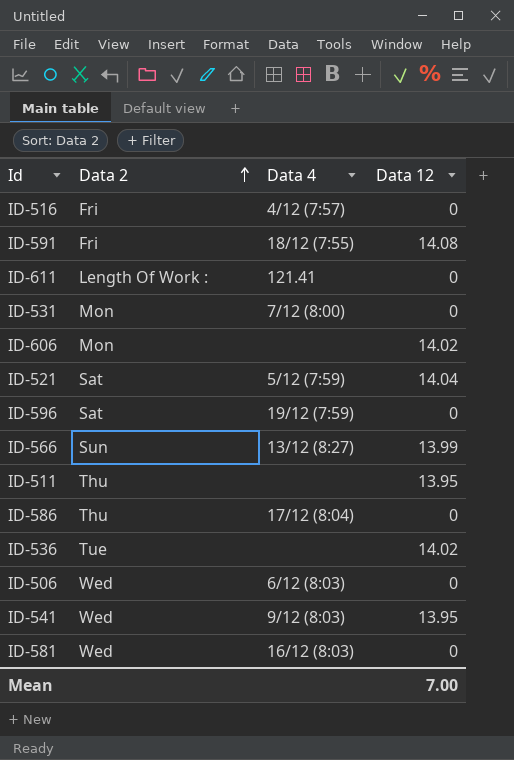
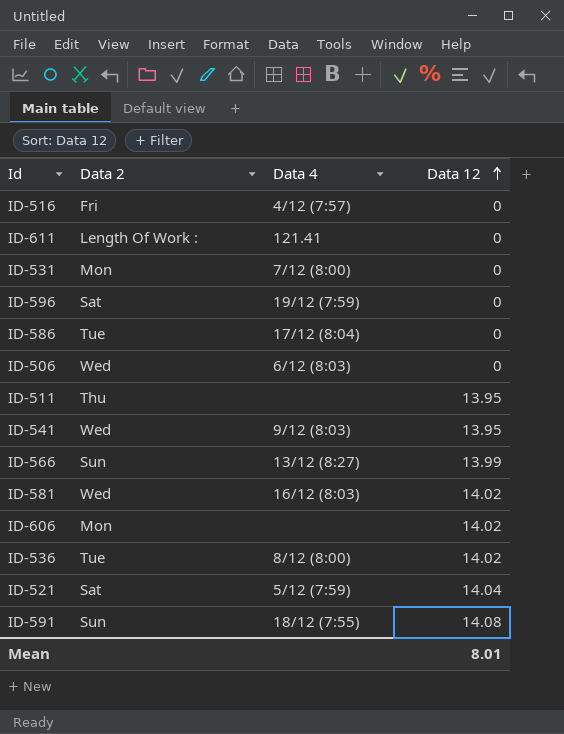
row order: Data 2 ascending -> Data 12 ascending
ID-586 | Data 2: Thu -> Tue
ID-581 | Data 12: 0 -> 14.02
ID-536 | Data 4: none -> 8/12 (8:00)
ID-591 | Data 2: Fri -> Sun
Mean | Data 12: 7.00 -> 8.01

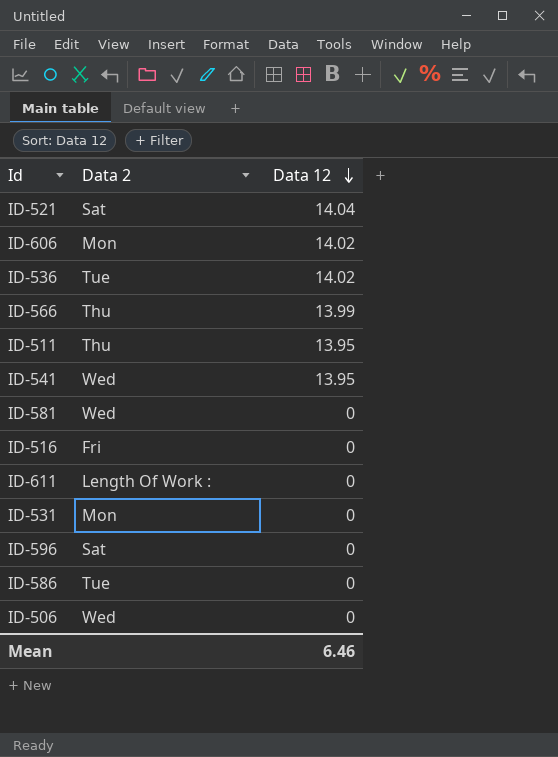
row order: Data 12 ascending -> Data 12 descending
column Data 4 | position: 3 -> none
row ID-591: Sun | 18/12 (7:55) | 14.08 -> none
ID-566 | Data 2: Sun -> Thu
ID-581 | Data 12: 14.02 -> 0
Mean | Data 12: 8.01 -> 6.46

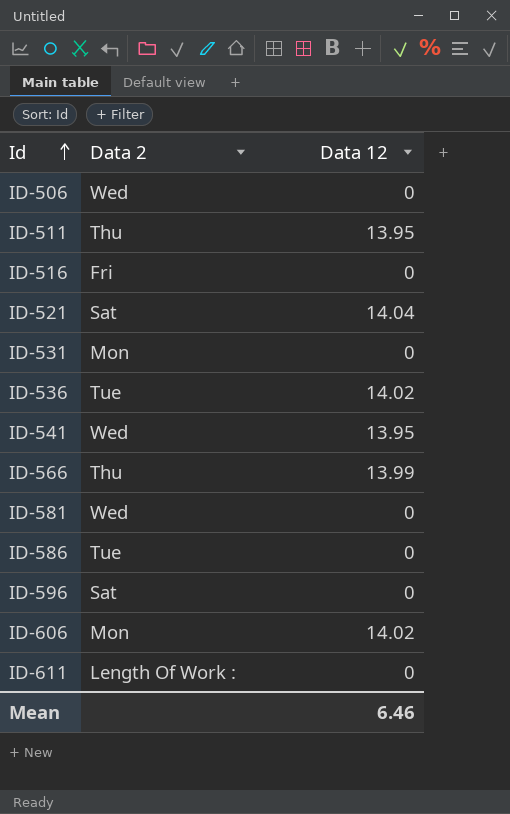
row order: Data 12 descending -> Id ascending

